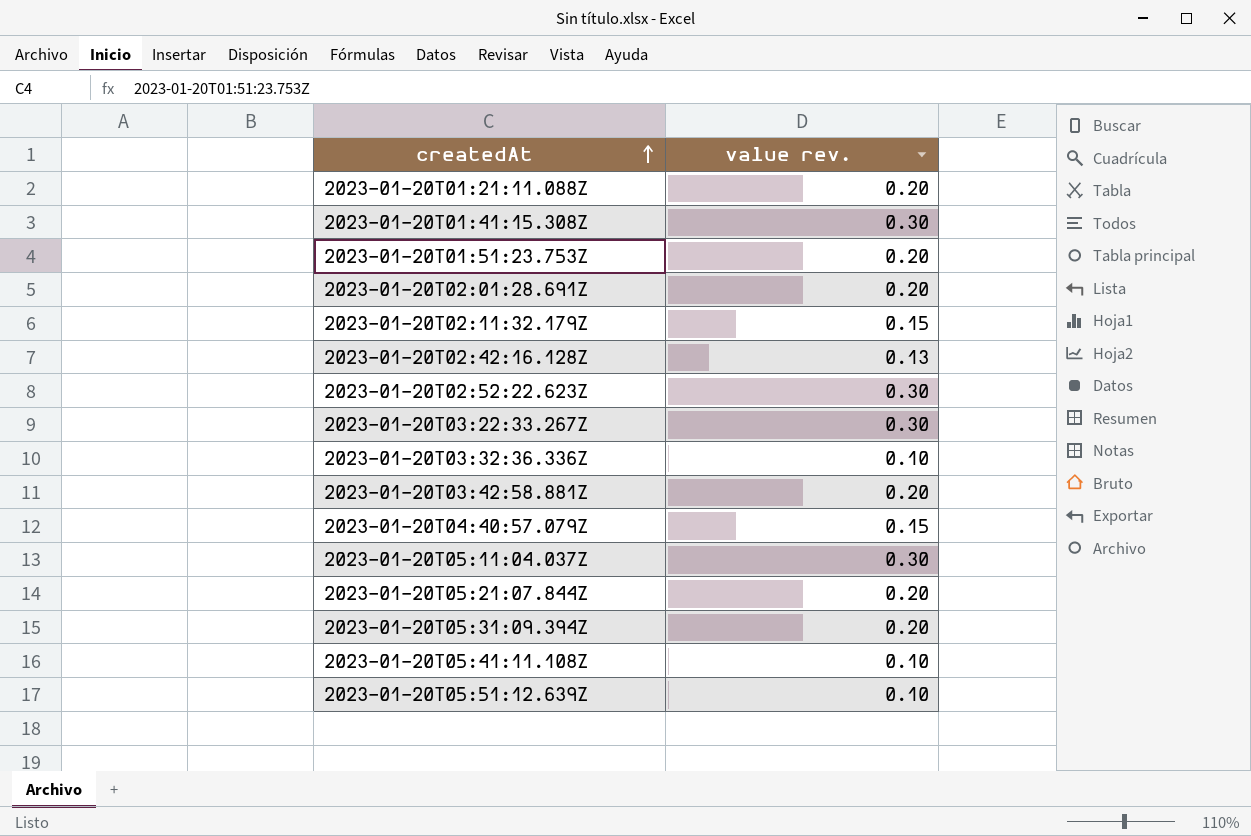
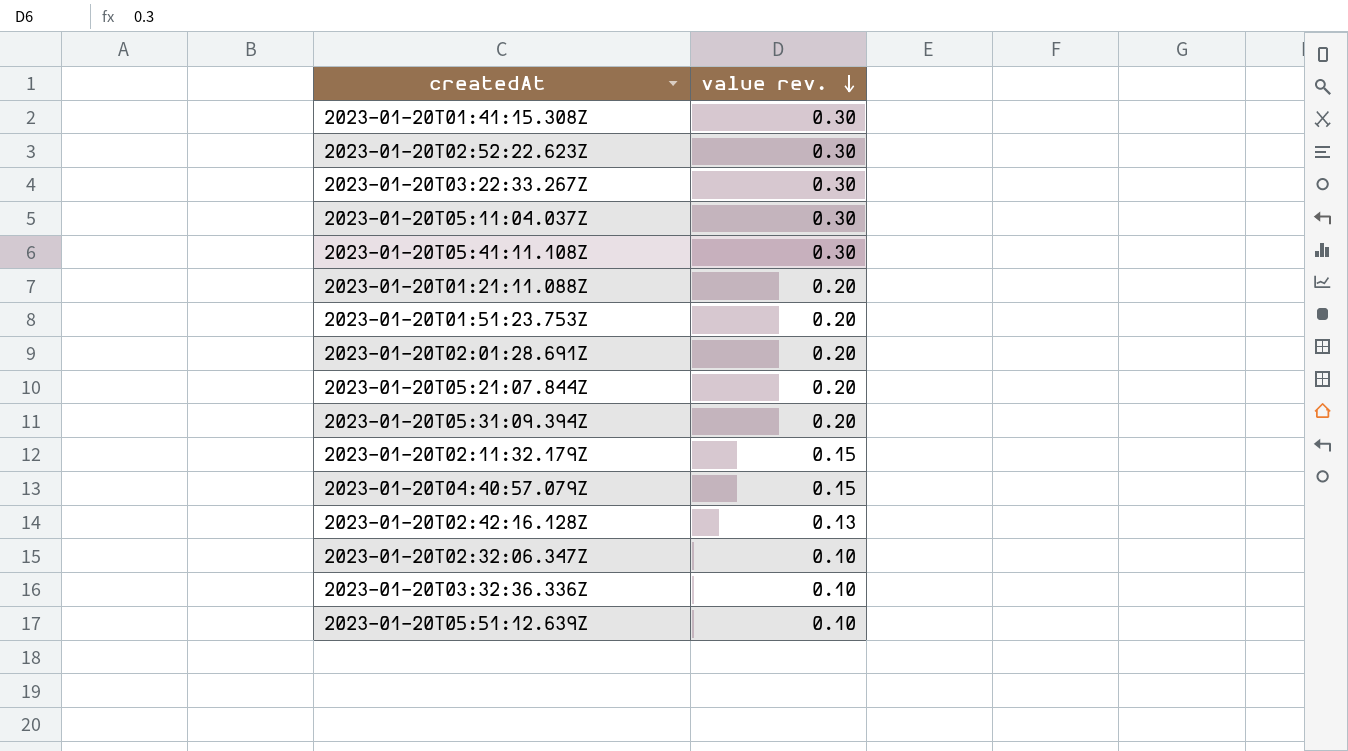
row order: createdAt ascending -> value rev. descending
row 2023-01-20T03:42:58.881Z: 0.20 -> none
2023-01-20T05:41:11.108Z | value rev.: 0.10 -> 0.30
row 2023-01-20T02:32:06.347Z: none -> 0.10

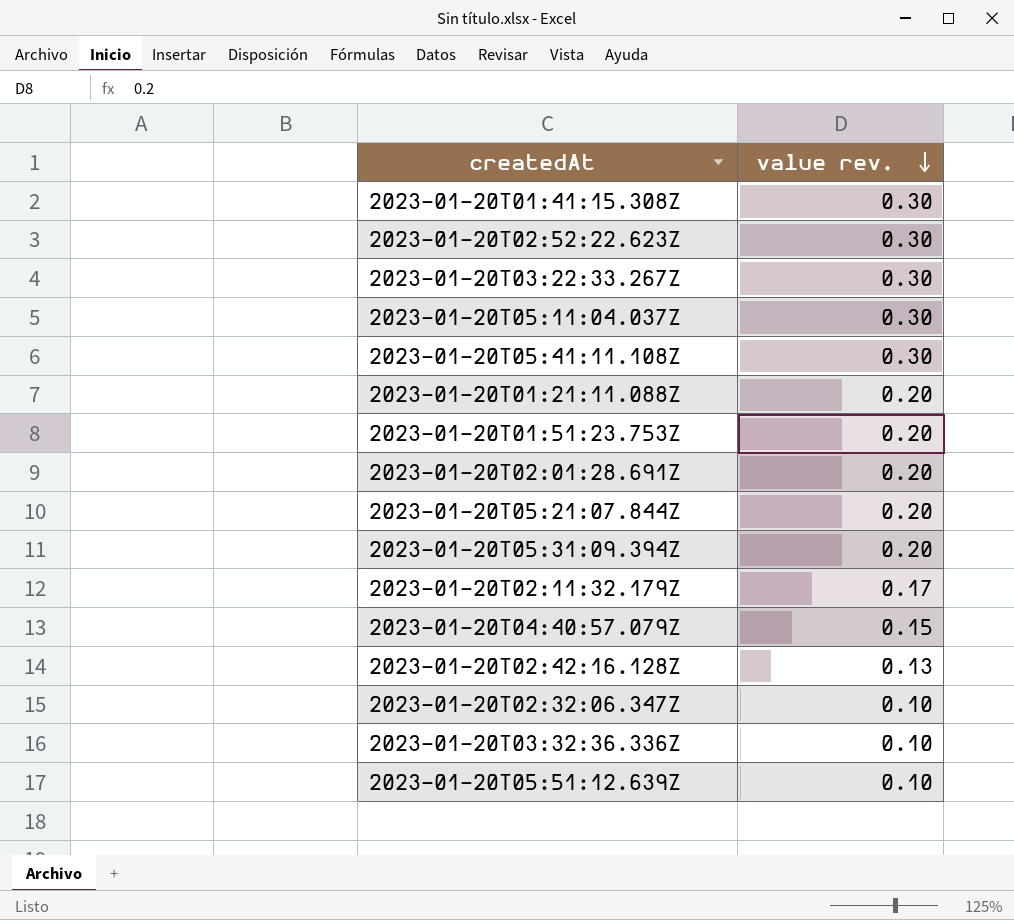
2023-01-20T02:11:32.179Z | value rev.: 0.15 -> 0.17

